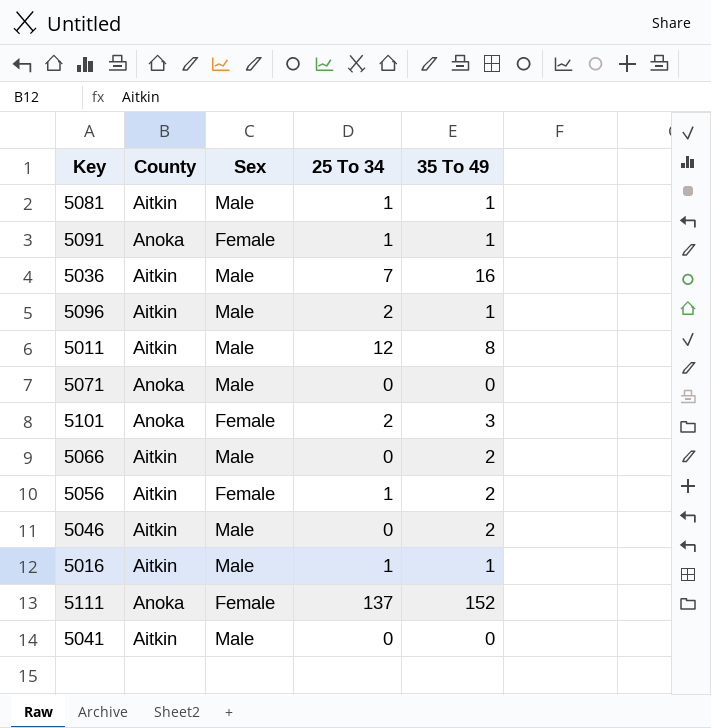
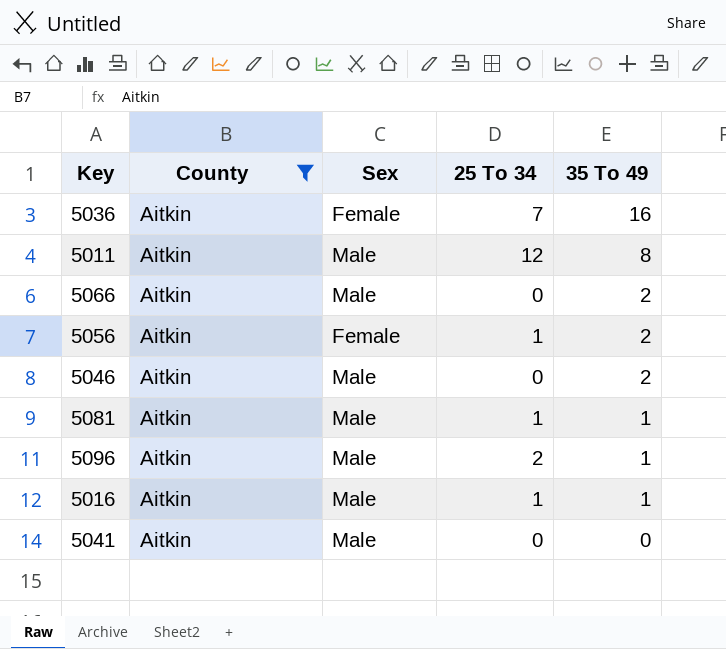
filter: none -> County = Aitkin
row order: none -> 35 To 49 descending
5036 | Sex: Male -> Female

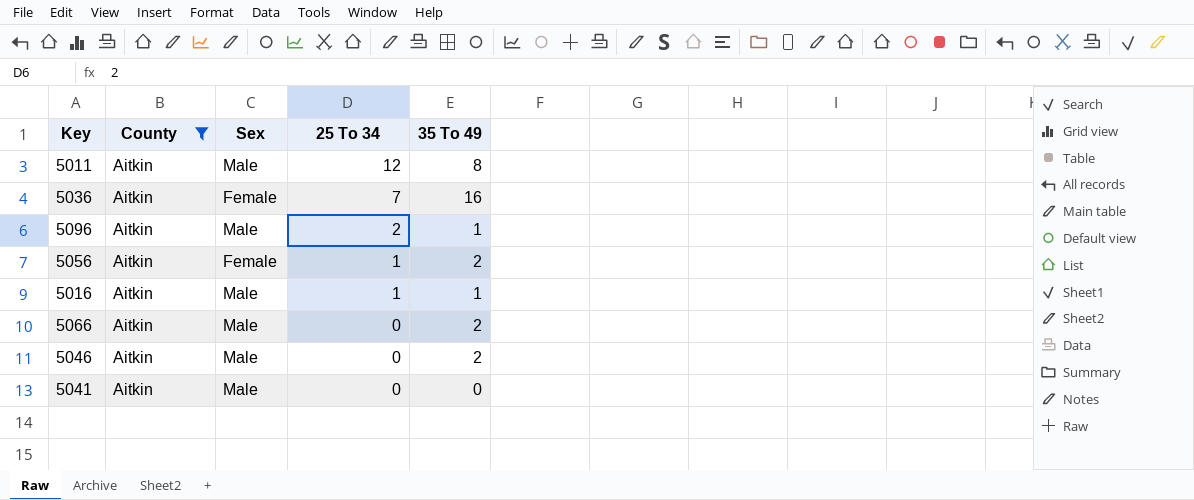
row order: 35 To 49 descending -> 25 To 34 descending
row 5081: Aitkin | Male | 1 | 1 -> none

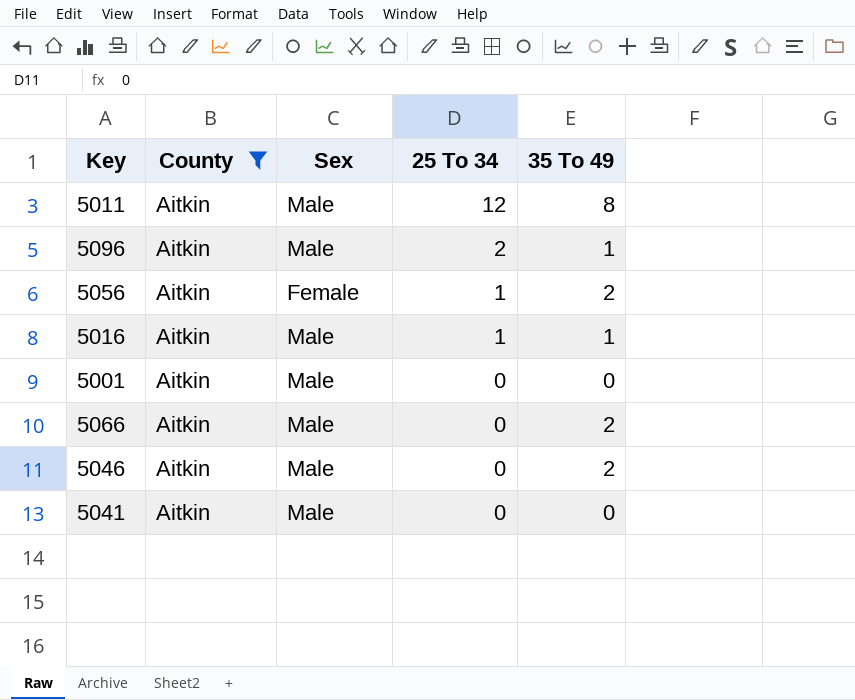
row 5036: Aitkin | Female | 7 | 16 -> none
row 5001: none -> Aitkin | Male | 0 | 0

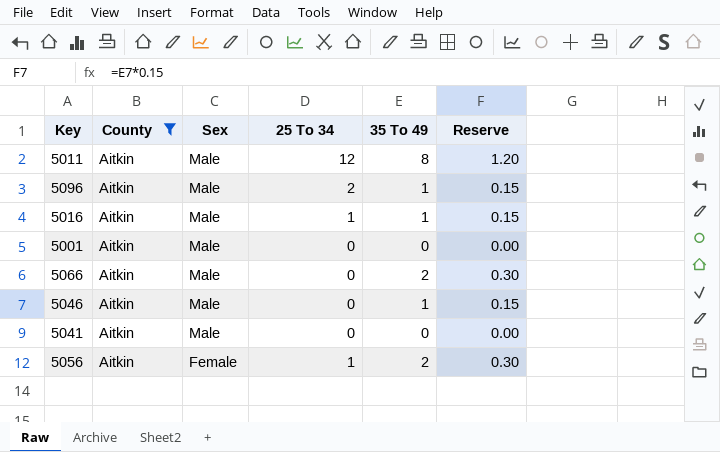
row order: 25 To 34 descending -> Sex descending
column Reserve | formula: none -> [35 To 49] * 0.15
5046 | 35 To 49: 2 -> 1

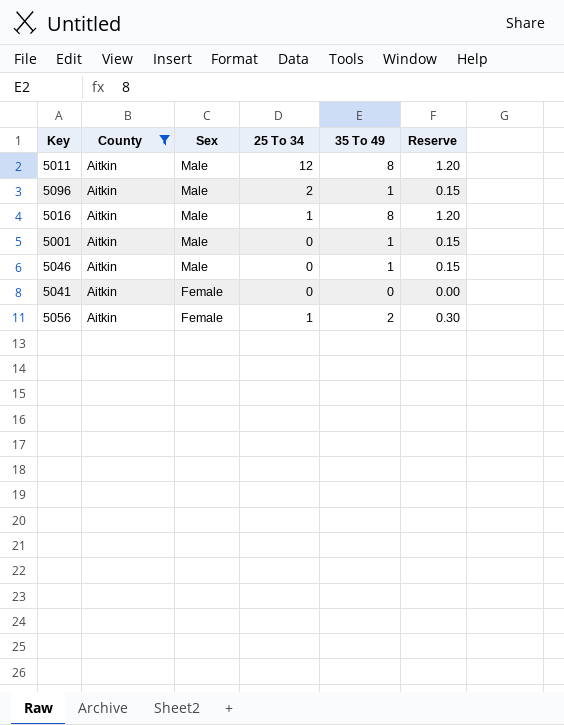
row 5066: Aitkin | Male | 0 | 2 | 0.30 -> none
5016 | 35 To 49: 1 -> 8
5016 | Reserve: 0.15 -> 1.20
5001 | 35 To 49: 0 -> 1
5001 | Reserve: 0.00 -> 0.15
5041 | Sex: Male -> Female

